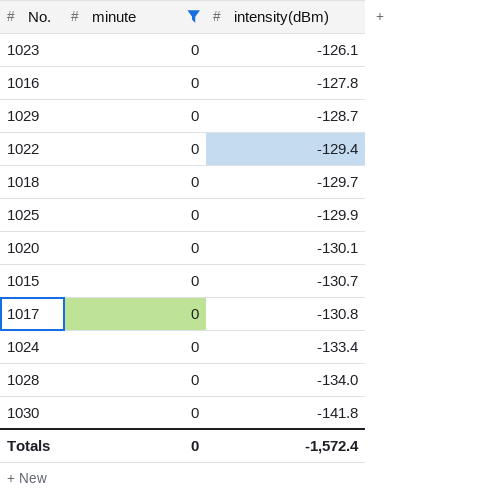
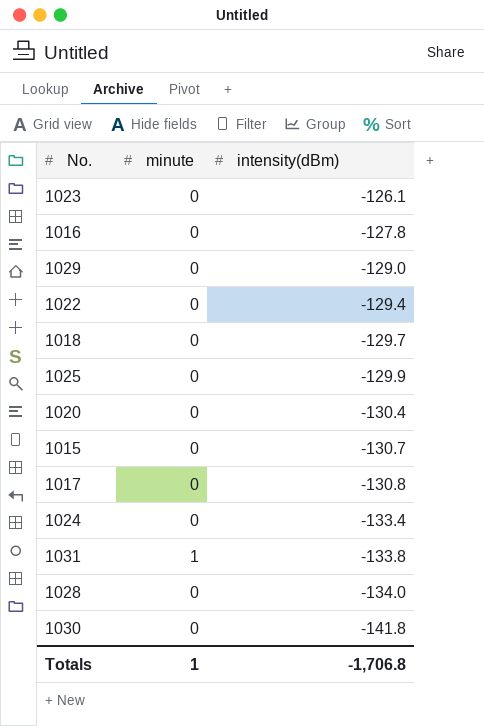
filter: minute = 0 -> none
1029 | intensity(dBm): -128.7 -> -129.0
1020 | intensity(dBm): -130.1 -> -130.4
Totals | minute: 0 -> 1
Totals | intensity(dBm): -1,572.4 -> -1,706.8

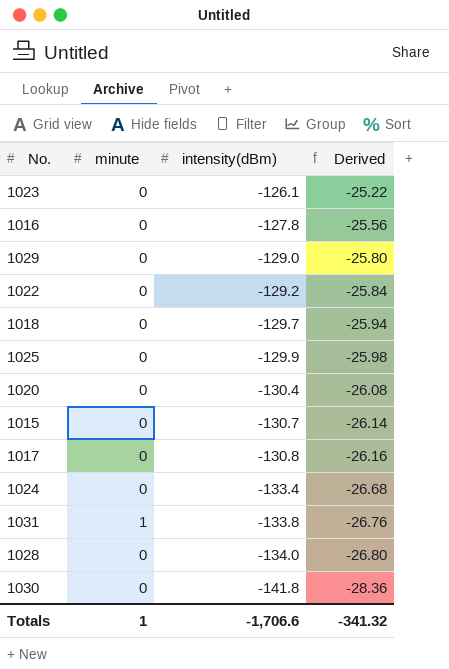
column Derived | formula: none -> [intensity(dBm)] * 0.2
1022 | intensity(dBm): -129.4 -> -129.2
Totals | intensity(dBm): -1,706.8 -> -1,706.6

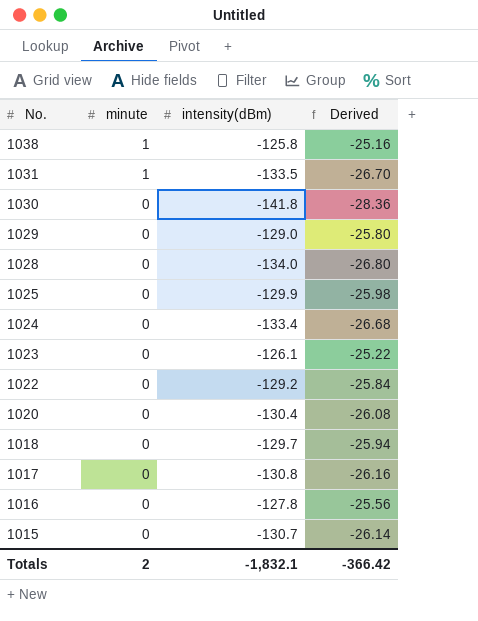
row order: intensity(dBm) descending -> No. descending
row 1038: none -> 1 | -125.8 | -25.16
1031 | intensity(dBm): -133.8 -> -133.5
1031 | Derived: -26.76 -> -26.70
Totals | minute: 1 -> 2
Totals | intensity(dBm): -1,706.6 -> -1,832.1
Totals | Derived: -341.32 -> -366.42

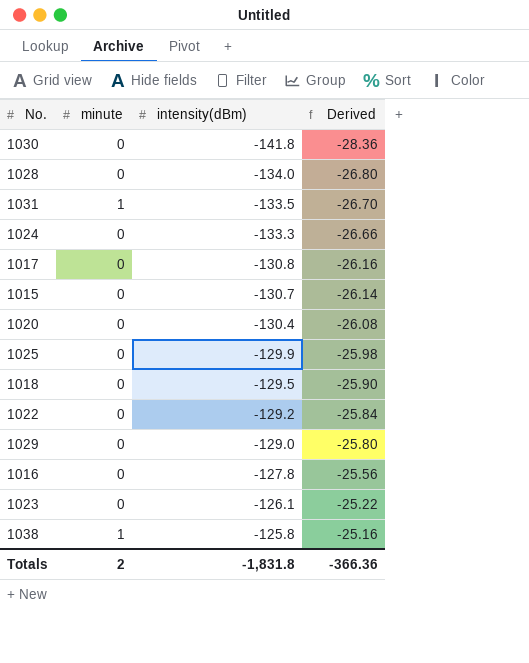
row order: No. descending -> intensity(dBm) ascending
1024 | intensity(dBm): -133.4 -> -133.3
1024 | Derived: -26.68 -> -26.66
1018 | intensity(dBm): -129.7 -> -129.5
1018 | Derived: -25.94 -> -25.90
Totals | intensity(dBm): -1,832.1 -> -1,831.8
Totals | Derived: -366.42 -> -366.36

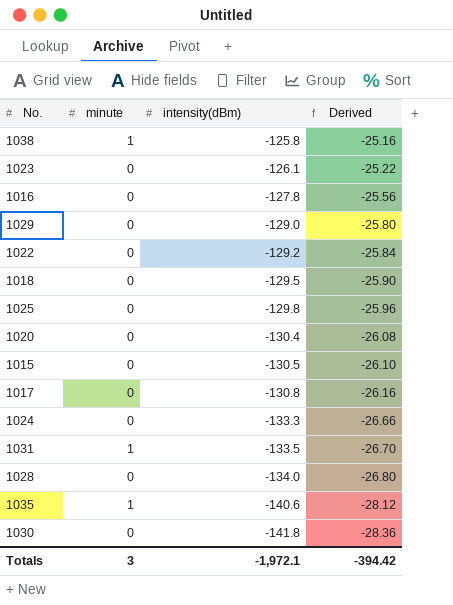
row order: intensity(dBm) ascending -> intensity(dBm) descending
1025 | intensity(dBm): -129.9 -> -129.8
1025 | Derived: -25.98 -> -25.96
1015 | intensity(dBm): -130.7 -> -130.5
1015 | Derived: -26.14 -> -26.10
row 1035: none -> 1 | -140.6 | -28.12
Totals | minute: 2 -> 3
Totals | intensity(dBm): -1,831.8 -> -1,972.1
Totals | Derived: -366.36 -> -394.42

